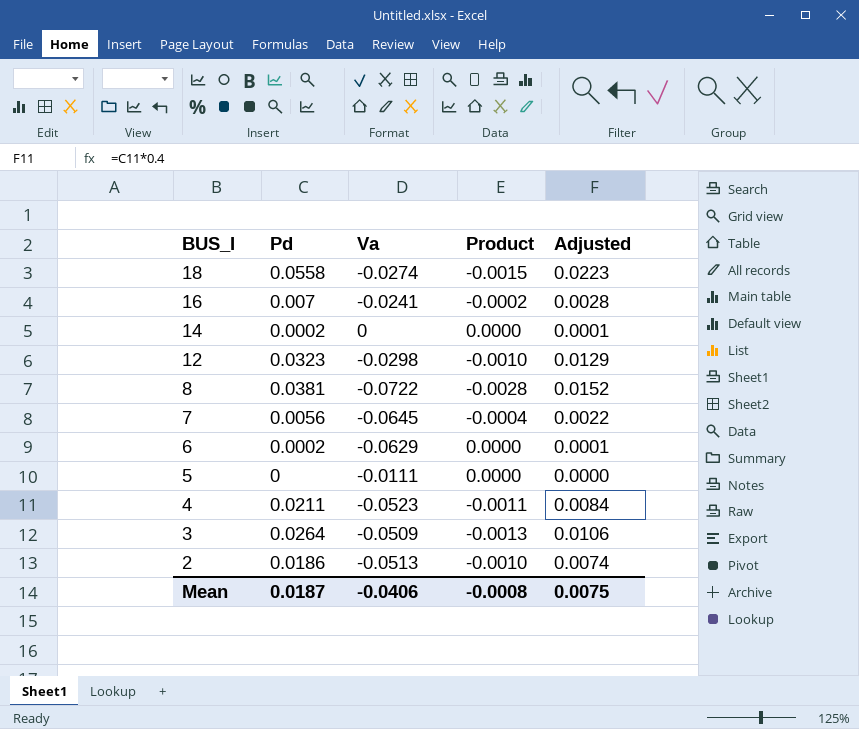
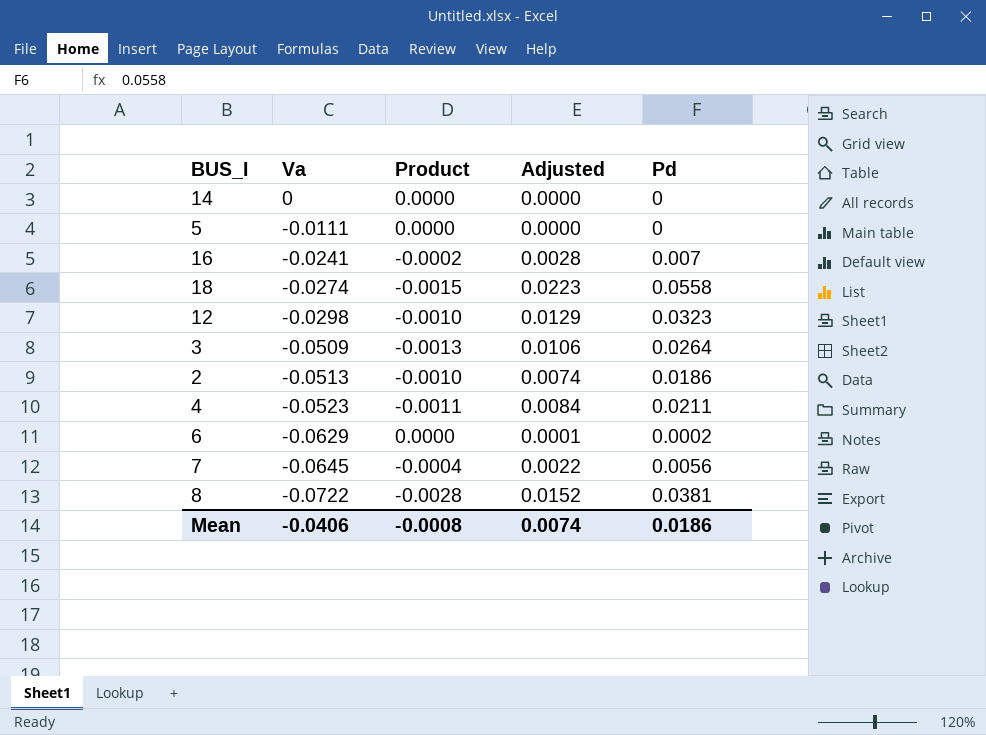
row order: BUS_I descending -> Va descending
column Pd | position: 2 -> 5
14 | Adjusted: 0.0001 -> 0.0000
14 | Pd: 0.0002 -> 0
Mean | Adjusted: 0.0075 -> 0.0074
Mean | Pd: 0.0187 -> 0.0186

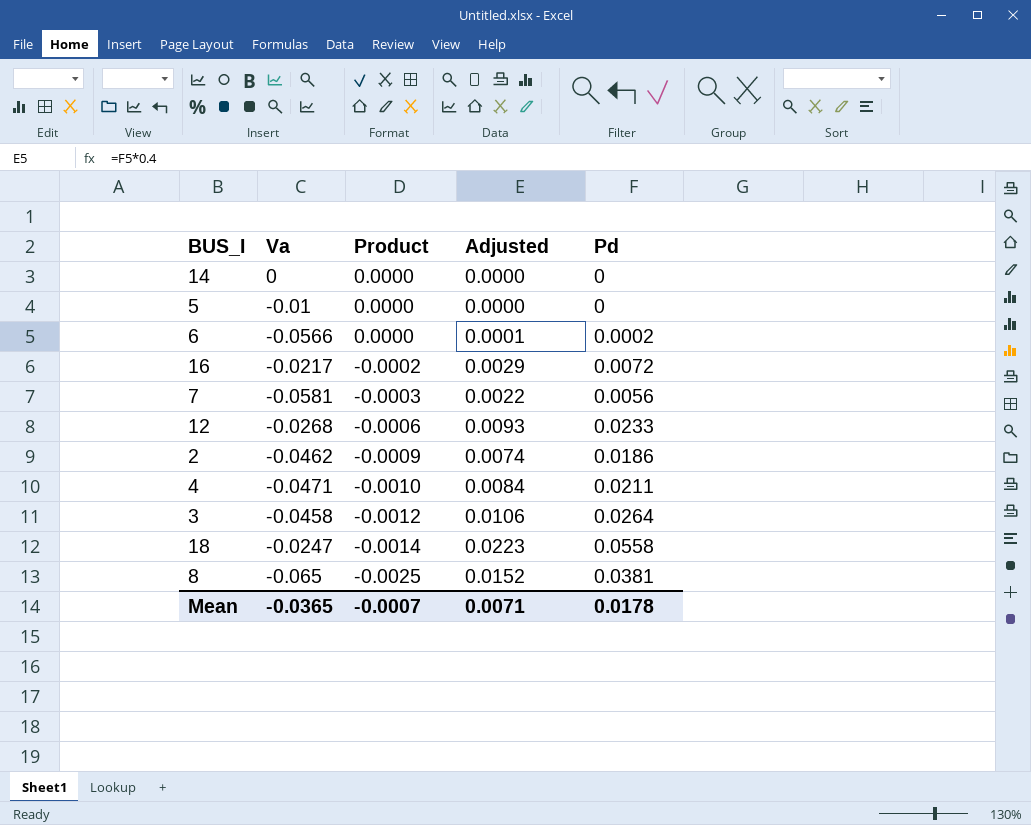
row order: Va descending -> Product descending
5 | Va: -0.0111 -> -0.01
6 | Va: -0.0629 -> -0.0566
16 | Va: -0.0241 -> -0.0217
16 | Adjusted: 0.0028 -> 0.0029
16 | Pd: 0.007 -> 0.0072
7 | Va: -0.0645 -> -0.0581
7 | Product: -0.0004 -> -0.0003
12 | Va: -0.0298 -> -0.0268
12 | Product: -0.0010 -> -0.0006
12 | Adjusted: 0.0129 -> 0.0093
12 | Pd: 0.0323 -> 0.0233
2 | Va: -0.0513 -> -0.0462
2 | Product: -0.0010 -> -0.0009
4 | Va: -0.0523 -> -0.0471
4 | Product: -0.0011 -> -0.0010
3 | Va: -0.0509 -> -0.0458
3 | Product: -0.0013 -> -0.0012
18 | Va: -0.0274 -> -0.0247
18 | Product: -0.0015 -> -0.0014
8 | Va: -0.0722 -> -0.065
8 | Product: -0.0028 -> -0.0025
Mean | Va: -0.0406 -> -0.0365
Mean | Product: -0.0008 -> -0.0007
Mean | Adjusted: 0.0074 -> 0.0071
Mean | Pd: 0.0186 -> 0.0178

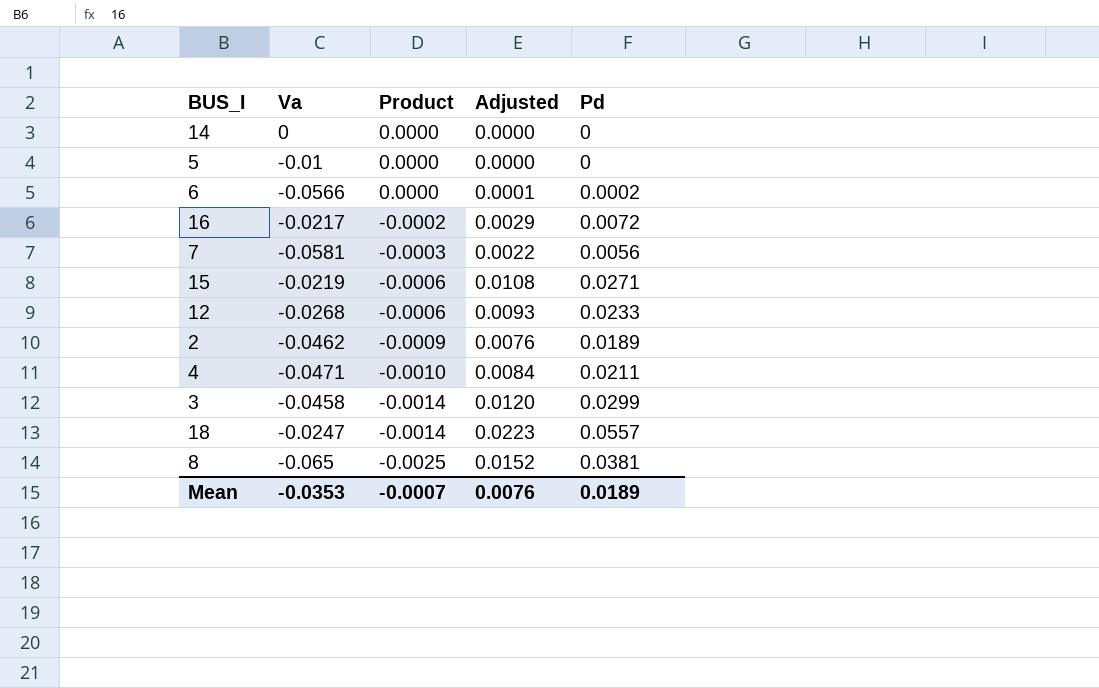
row 15: none -> -0.0219 | -0.0006 | 0.0108 | 0.0271
2 | Adjusted: 0.0074 -> 0.0076
2 | Pd: 0.0186 -> 0.0189
3 | Product: -0.0012 -> -0.0014
3 | Adjusted: 0.0106 -> 0.0120
3 | Pd: 0.0264 -> 0.0299
18 | Pd: 0.0558 -> 0.0557
Mean | Va: -0.0365 -> -0.0353
Mean | Adjusted: 0.0071 -> 0.0076
Mean | Pd: 0.0178 -> 0.0189

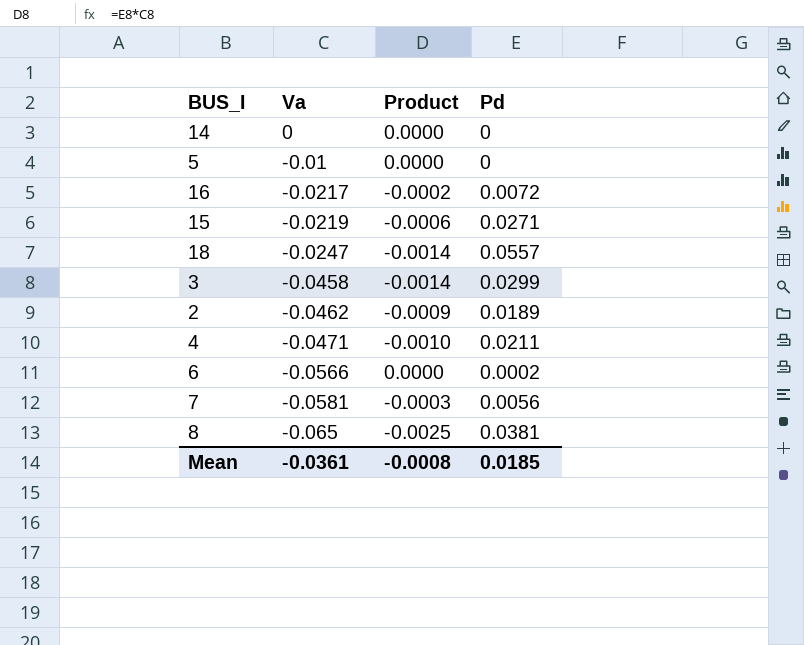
row order: Product descending -> Va descending
column Adjusted | formula: [Pd] * 0.4 -> none
row 12: -0.0268 | -0.0006 | 0.0093 | 0.0233 -> none
Mean | Va: -0.0353 -> -0.0361
Mean | Product: -0.0007 -> -0.0008
Mean | Pd: 0.0189 -> 0.0185

